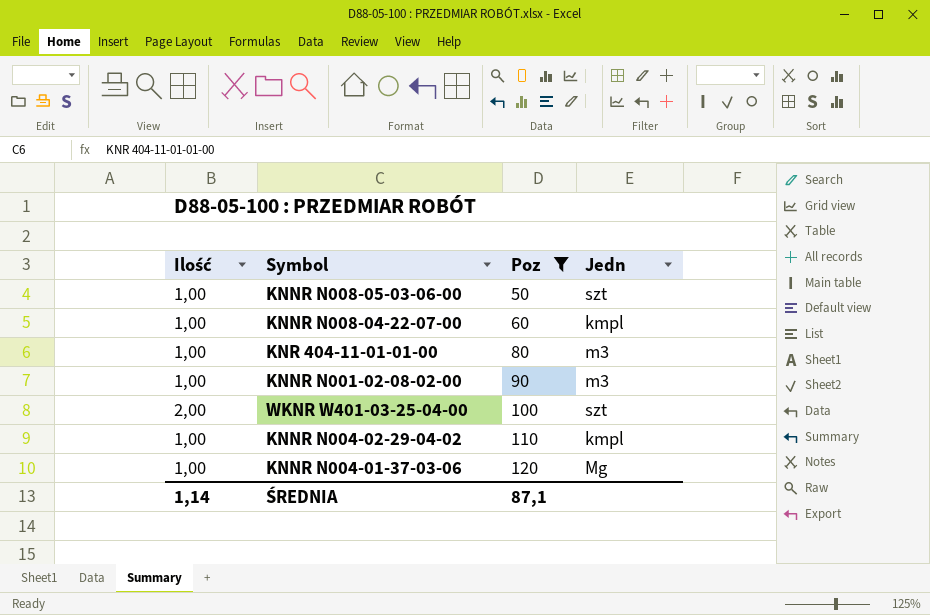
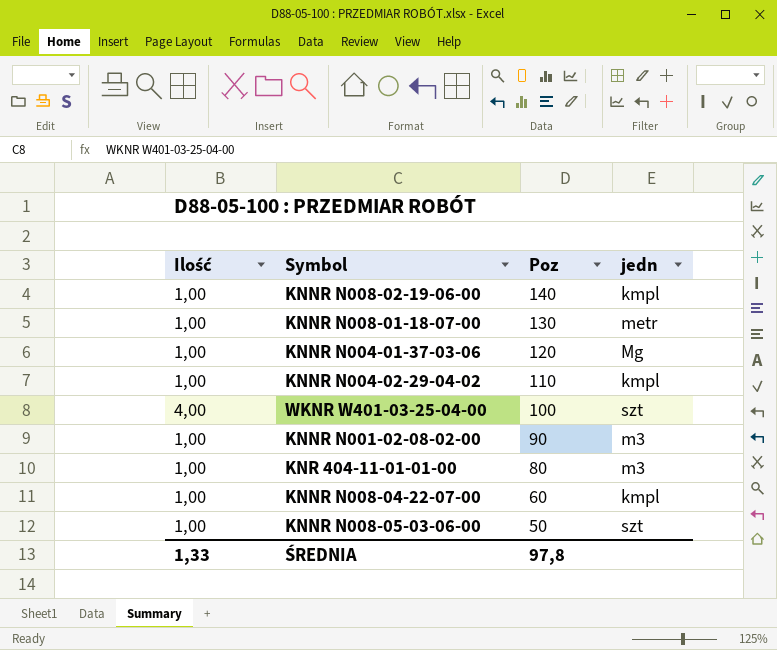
filter: Poz <= 120 -> none
row order: Poz ascending -> Poz descending
column name: Jedn -> jedn
WKNR W401-03-25-04-00 | Ilość: 2,00 -> 4,00
ŚREDNIA | Ilość: 1,14 -> 1,33
ŚREDNIA | Poz: 87,1 -> 97,8

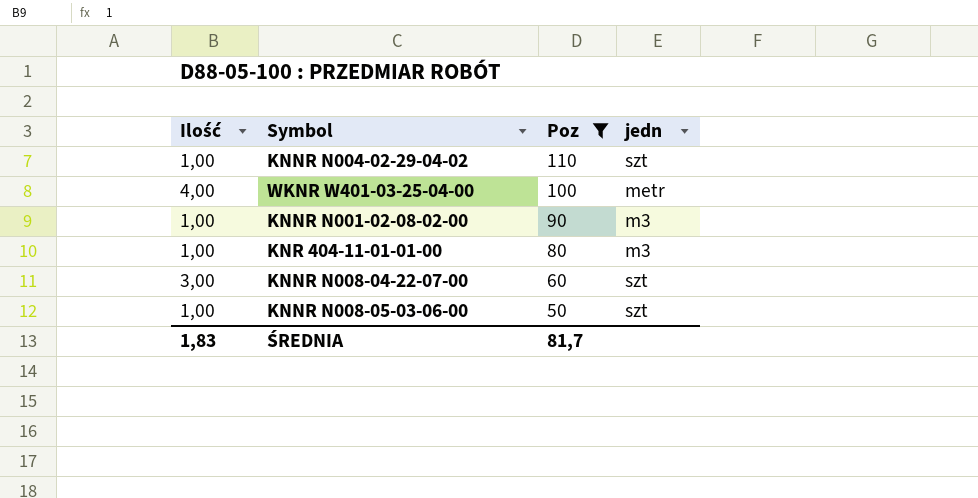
filter: none -> Poz <= 110
KNNR N004-02-29-04-02 | jedn: kmpl -> szt
WKNR W401-03-25-04-00 | jedn: szt -> metr
KNNR N008-04-22-07-00 | Ilość: 1,00 -> 3,00
KNNR N008-04-22-07-00 | jedn: kmpl -> szt
ŚREDNIA | Ilość: 1,33 -> 1,83
ŚREDNIA | Poz: 97,8 -> 81,7

